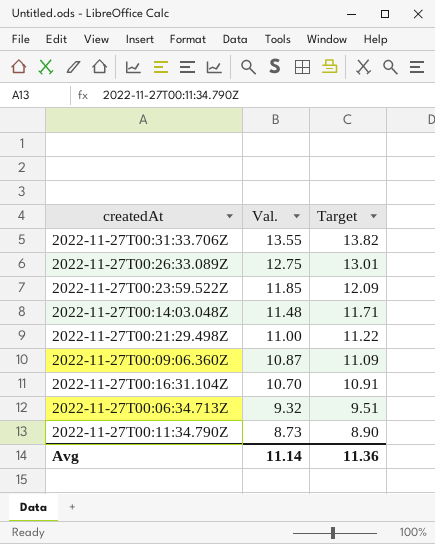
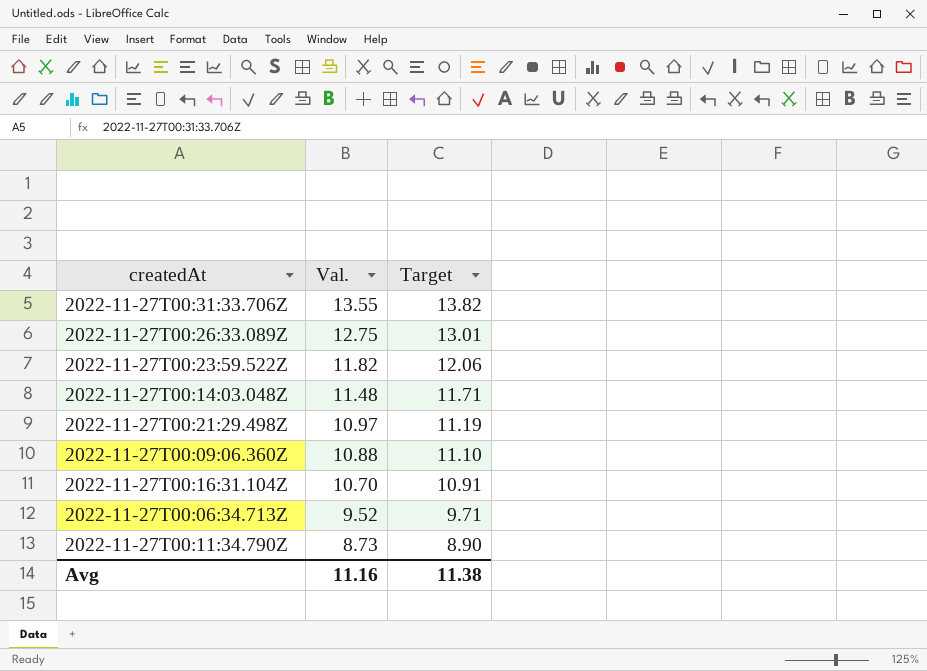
2022-11-27T00:23:59.522Z | Val.: 11.85 -> 11.82
2022-11-27T00:23:59.522Z | Target: 12.09 -> 12.06
2022-11-27T00:21:29.498Z | Val.: 11.00 -> 10.97
2022-11-27T00:21:29.498Z | Target: 11.22 -> 11.19
2022-11-27T00:09:06.360Z | Val.: 10.87 -> 10.88
2022-11-27T00:09:06.360Z | Target: 11.09 -> 11.10
2022-11-27T00:06:34.713Z | Val.: 9.32 -> 9.52
2022-11-27T00:06:34.713Z | Target: 9.51 -> 9.71
Avg | Val.: 11.14 -> 11.16
Avg | Target: 11.36 -> 11.38

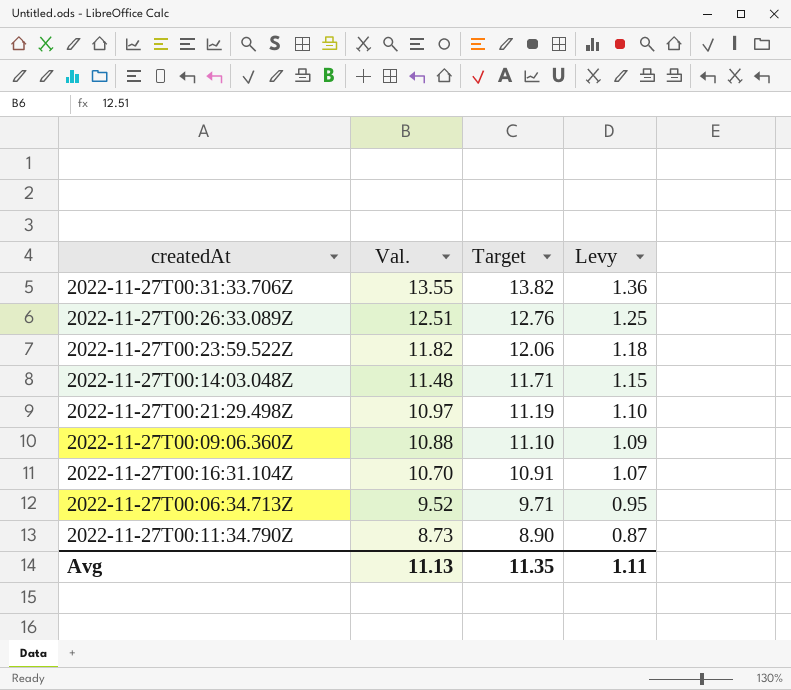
column Levy | formula: none -> [Val.] * 0.1
2022-11-27T00:26:33.089Z | Val.: 12.75 -> 12.51
2022-11-27T00:26:33.089Z | Target: 13.01 -> 12.76
Avg | Val.: 11.16 -> 11.13
Avg | Target: 11.38 -> 11.35

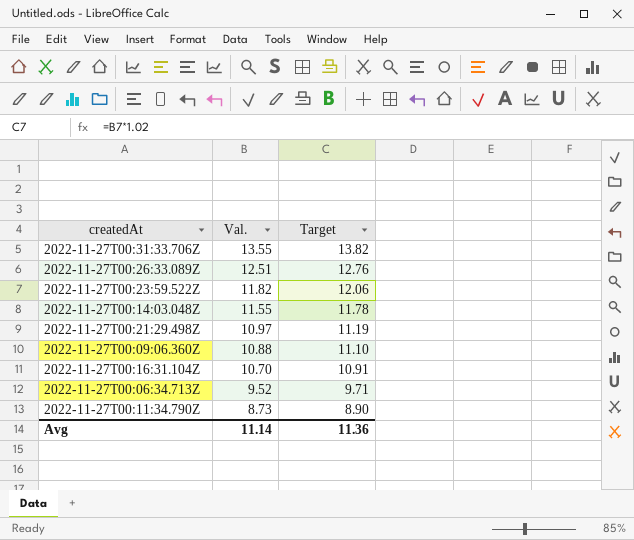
column Levy | formula: [Val.] * 0.1 -> none
2022-11-27T00:14:03.048Z | Val.: 11.48 -> 11.55
2022-11-27T00:14:03.048Z | Target: 11.71 -> 11.78
Avg | Val.: 11.13 -> 11.14
Avg | Target: 11.35 -> 11.36

